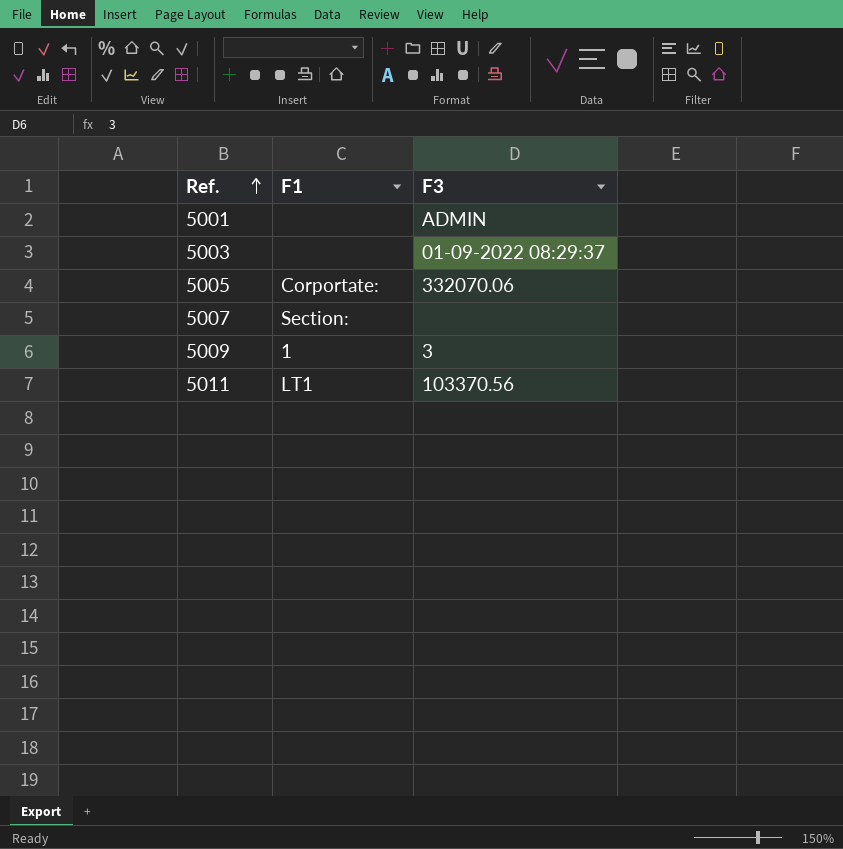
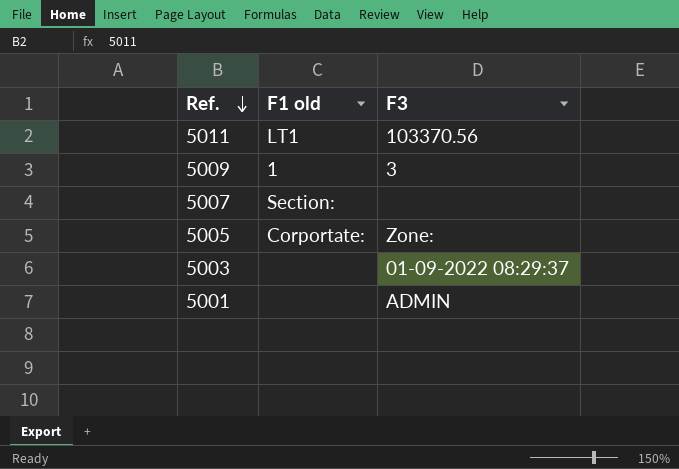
row order: Ref. ascending -> Ref. descending
column name: F1 -> F1 old
5005 | F3: 332070.06 -> Zone:

